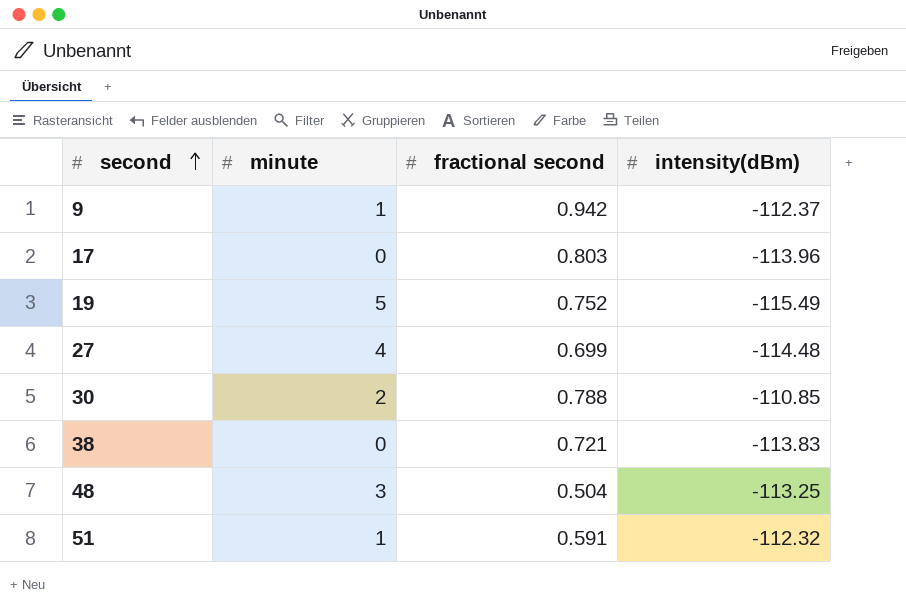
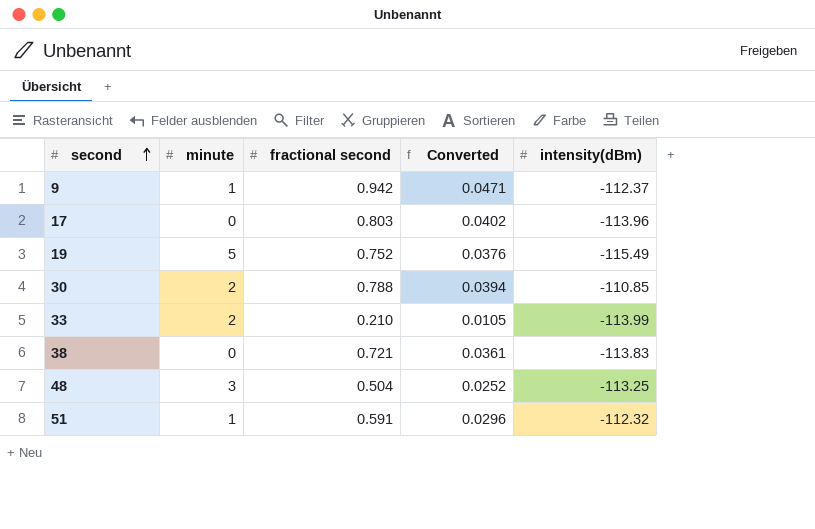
column Converted | formula: none -> [fractional second] * 0.05
row 27: 4 | 0.699 | -114.48 -> none
row 33: none -> 2 | 0.210 | 0.0105 | -113.99

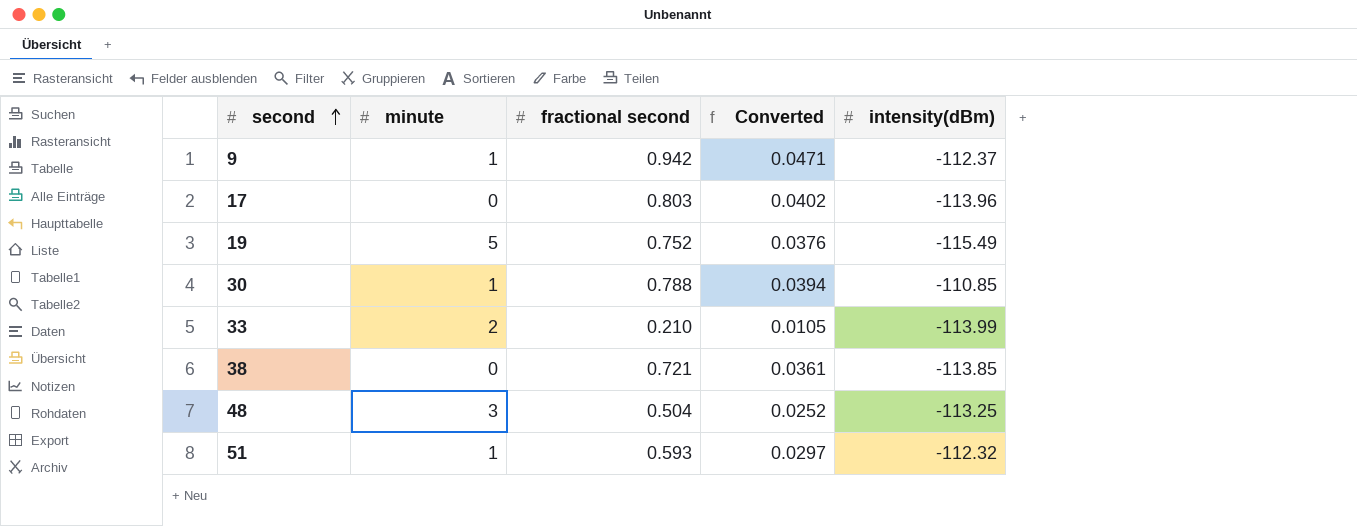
30 | minute: 2 -> 1
38 | intensity(dBm): -113.83 -> -113.85
51 | fractional second: 0.591 -> 0.593
51 | Converted: 0.0296 -> 0.0297

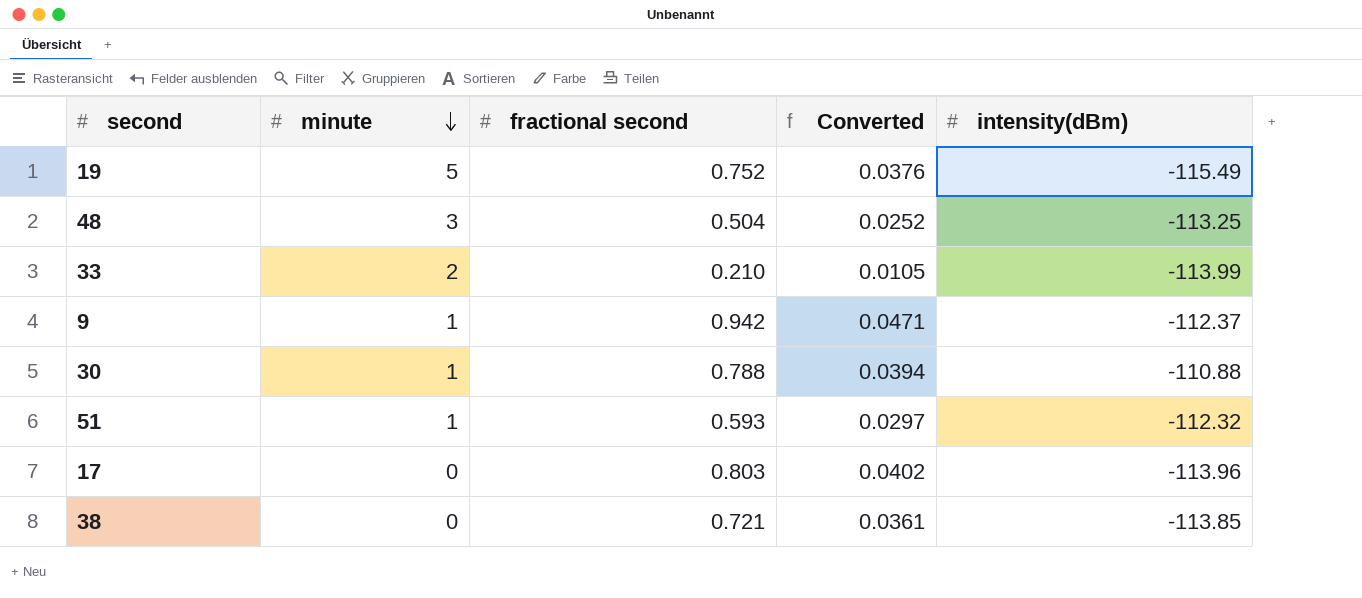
row order: second ascending -> minute descending
30 | intensity(dBm): -110.85 -> -110.88

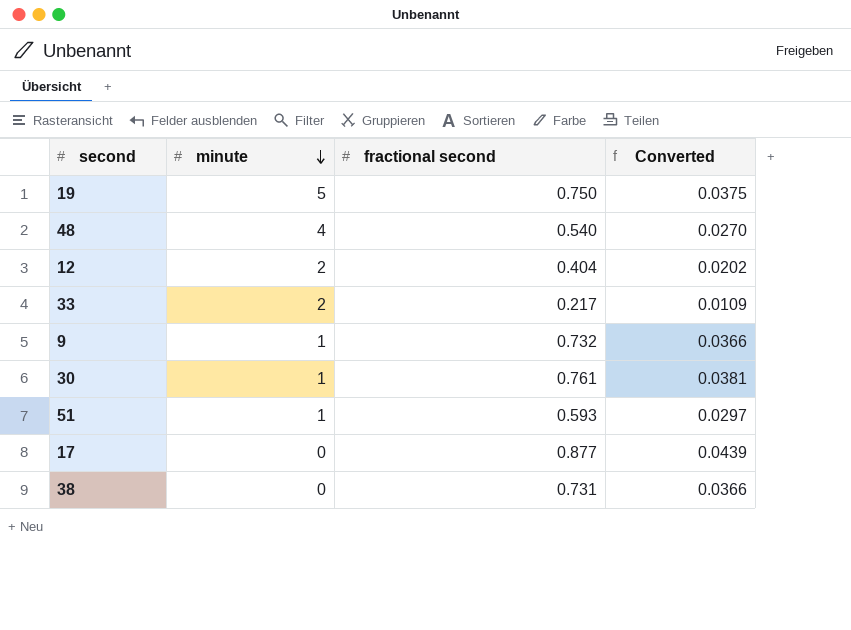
column intensity(dBm) | position: 5 -> none
19 | fractional second: 0.752 -> 0.750
19 | Converted: 0.0376 -> 0.0375
48 | minute: 3 -> 4
48 | fractional second: 0.504 -> 0.540
48 | Converted: 0.0252 -> 0.0270
row 12: none -> 2 | 0.404 | 0.0202
33 | fractional second: 0.210 -> 0.217
33 | Converted: 0.0105 -> 0.0109
9 | fractional second: 0.942 -> 0.732
9 | Converted: 0.0471 -> 0.0366
30 | fractional second: 0.788 -> 0.761
30 | Converted: 0.0394 -> 0.0381
17 | fractional second: 0.803 -> 0.877
17 | Converted: 0.0402 -> 0.0439
38 | fractional second: 0.721 -> 0.731
38 | Converted: 0.0361 -> 0.0366

